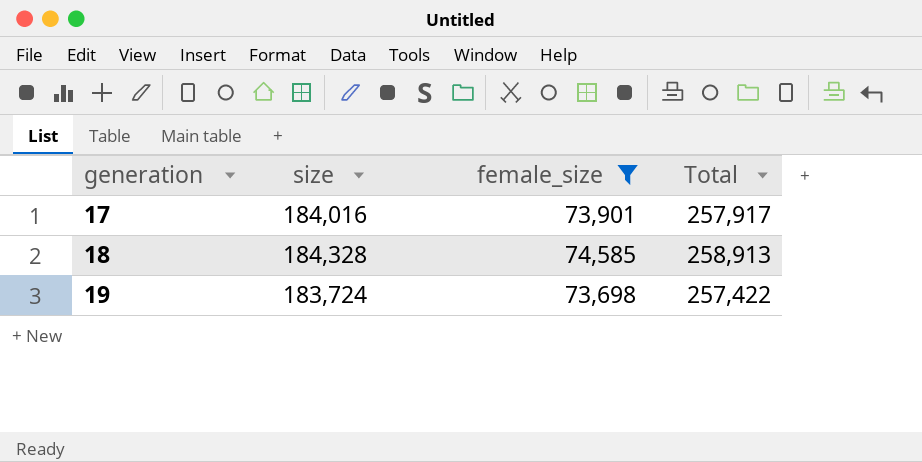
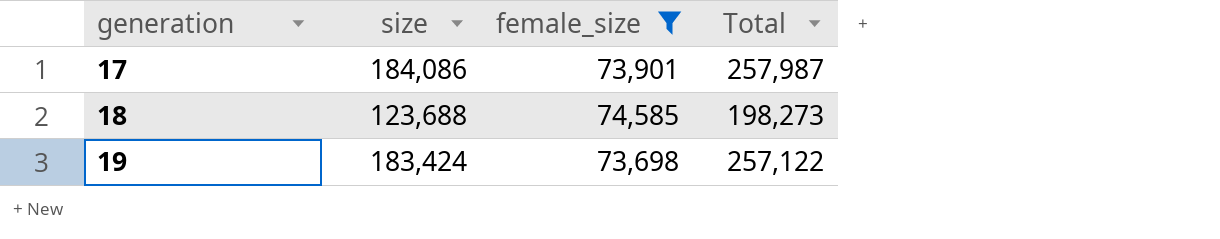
17 | size: 184,016 -> 184,086
17 | Total: 257,917 -> 257,987
18 | size: 184,328 -> 123,688
18 | Total: 258,913 -> 198,273
19 | size: 183,724 -> 183,424
19 | Total: 257,422 -> 257,122

